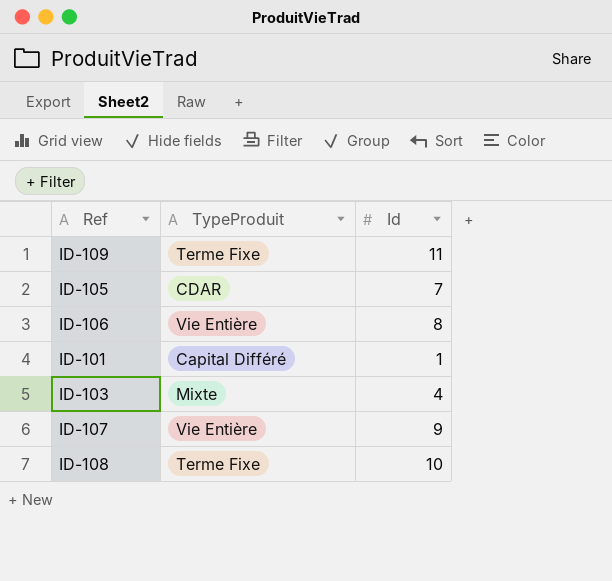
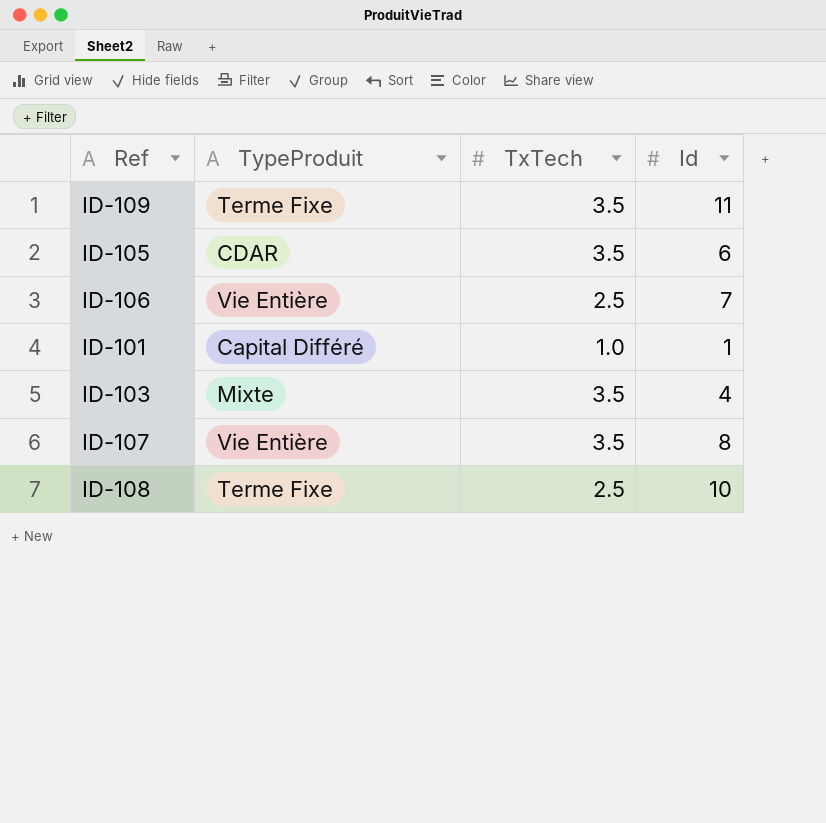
column TxTech | position: none -> 3
ID-105 | Id: 7 -> 6
ID-106 | Id: 8 -> 7
ID-107 | Id: 9 -> 8

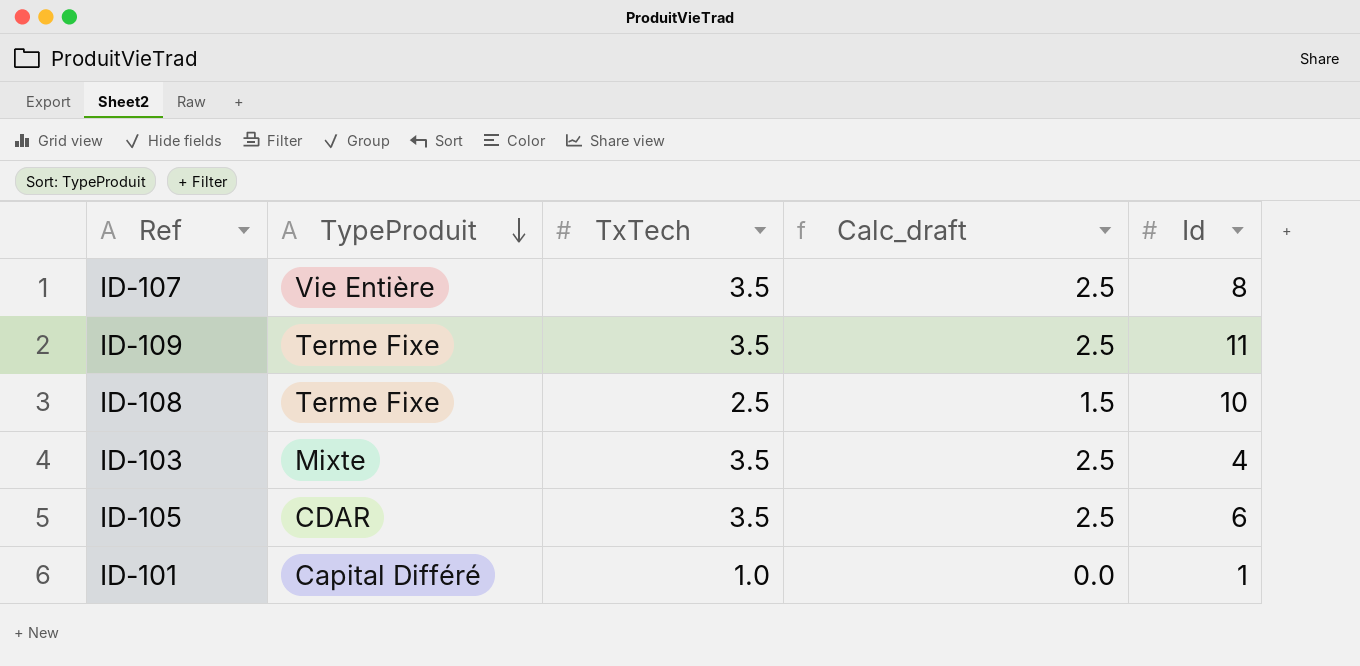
row order: none -> TypeProduit descending
column Calc_draft | formula: none -> [TxTech] - 1
row ID-106: Vie Entière | 2.5 | 7 -> none

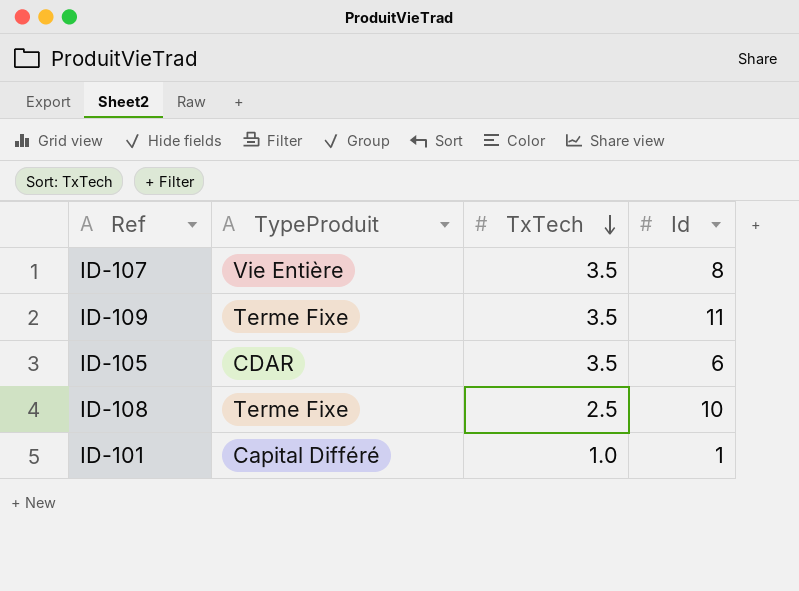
row order: TypeProduit descending -> TxTech descending
column Calc_draft | formula: [TxTech] - 1 -> none
row ID-103: Mixte | 3.5 | 2.5 | 4 -> none

